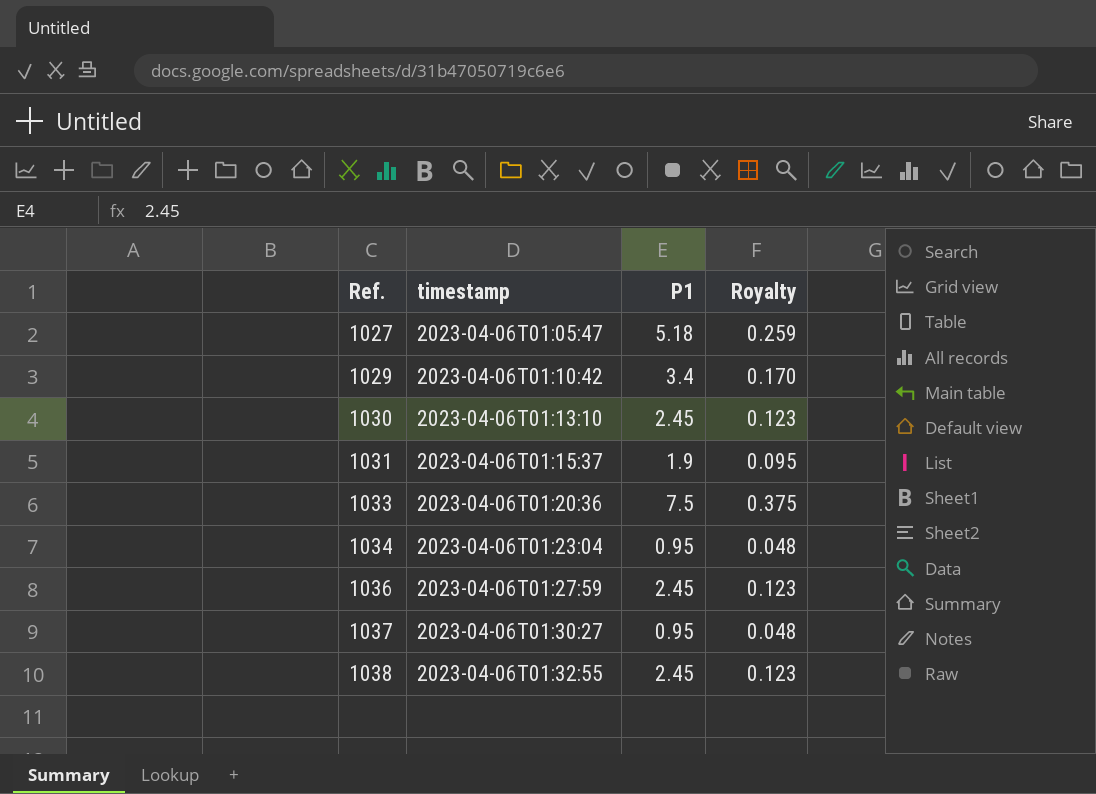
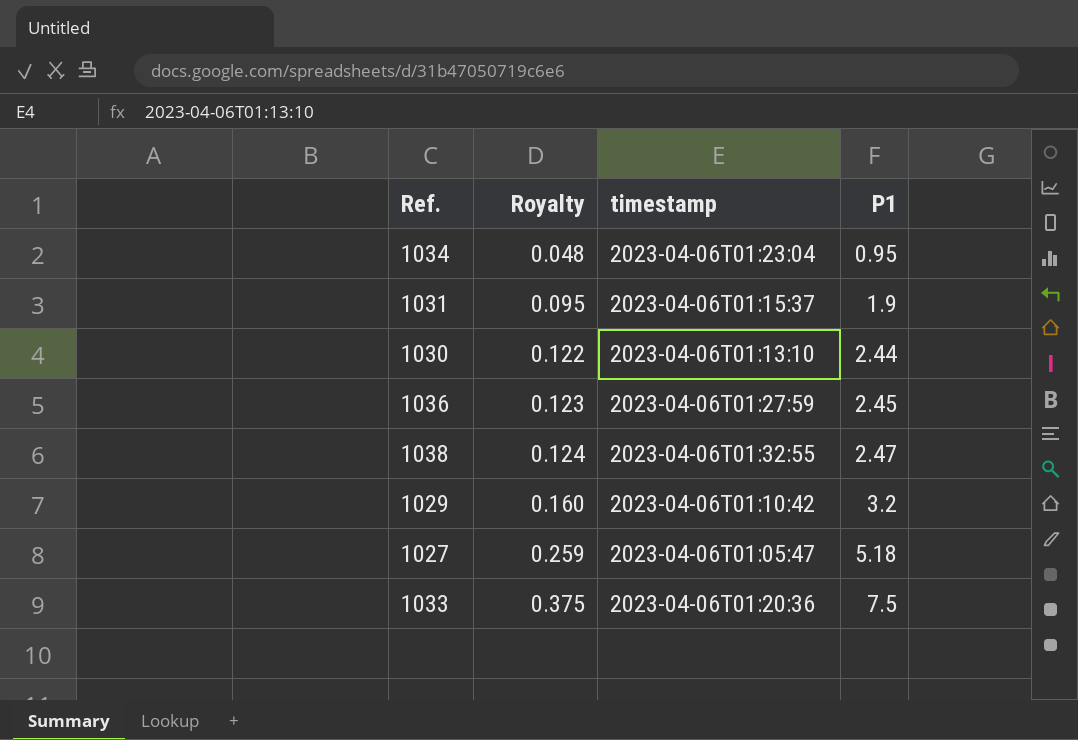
row order: Ref. ascending -> Royalty ascending
column Royalty | position: 4 -> 2
row 1037: 2023-04-06T01:30:27 | 0.95 | 0.048 -> none
1030 | Royalty: 0.123 -> 0.122
1030 | P1: 2.45 -> 2.44
1038 | Royalty: 0.123 -> 0.124
1038 | P1: 2.45 -> 2.47
1029 | Royalty: 0.170 -> 0.160
1029 | P1: 3.4 -> 3.2

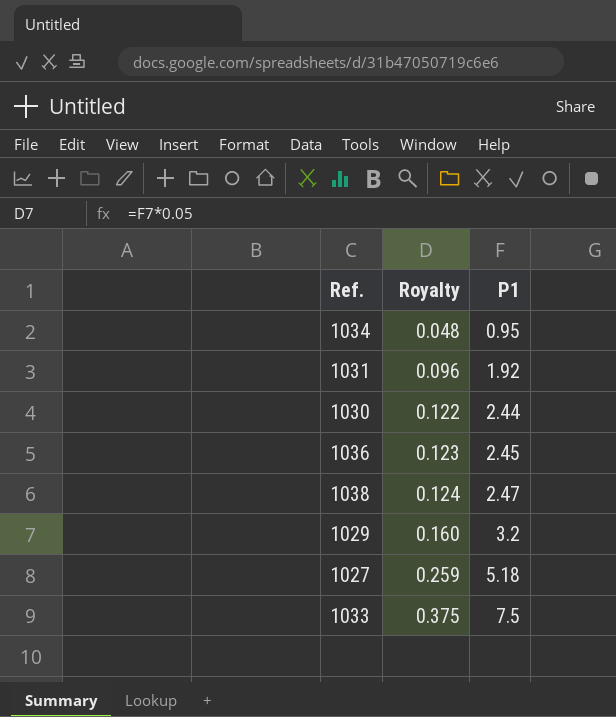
column timestamp | position: 3 -> none
1031 | Royalty: 0.095 -> 0.096
1031 | P1: 1.9 -> 1.92

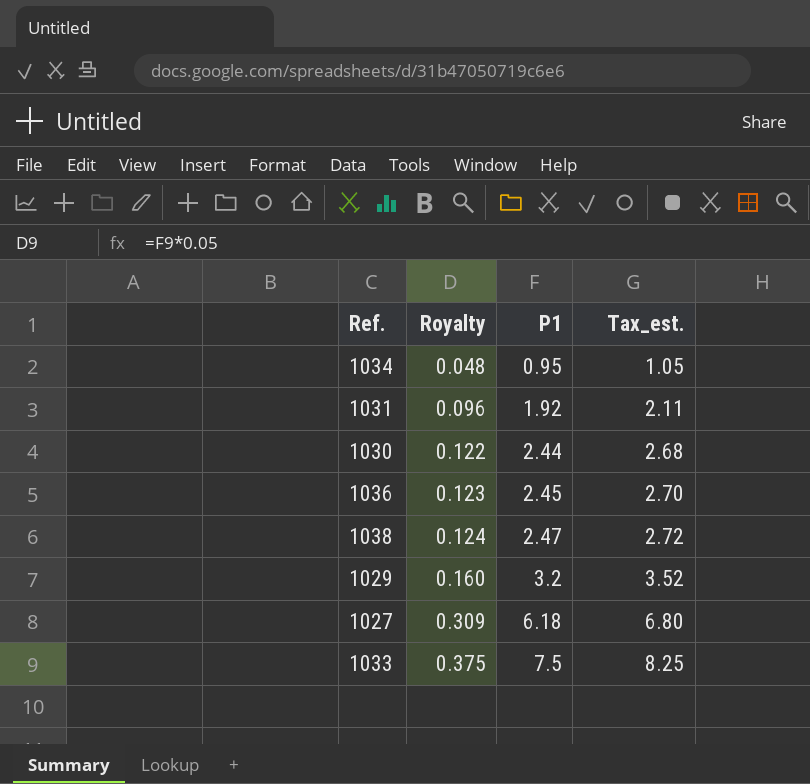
column Tax_est. | formula: none -> [P1] * 1.1
1027 | Royalty: 0.259 -> 0.309
1027 | P1: 5.18 -> 6.18

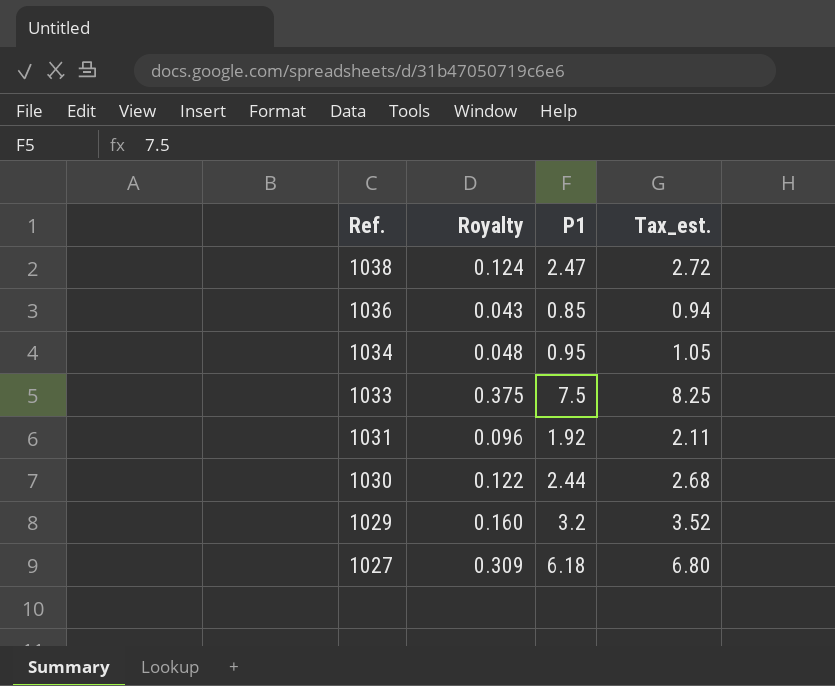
row order: Royalty ascending -> Ref. descending
1036 | Royalty: 0.123 -> 0.043
1036 | P1: 2.45 -> 0.85
1036 | Tax_est.: 2.70 -> 0.94

